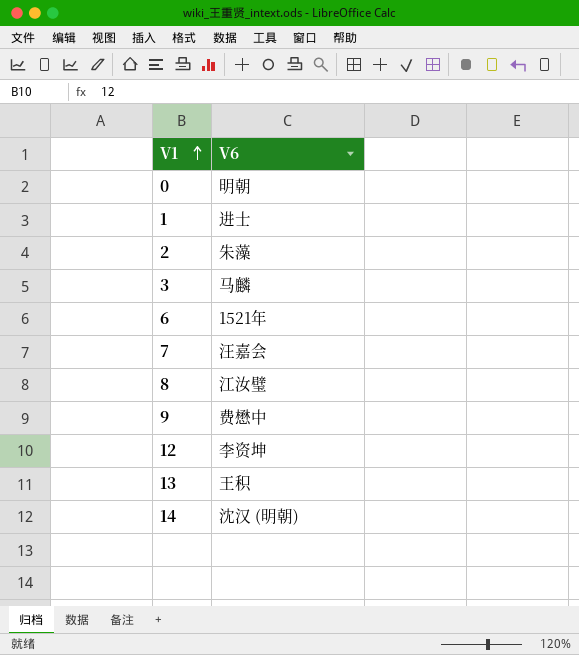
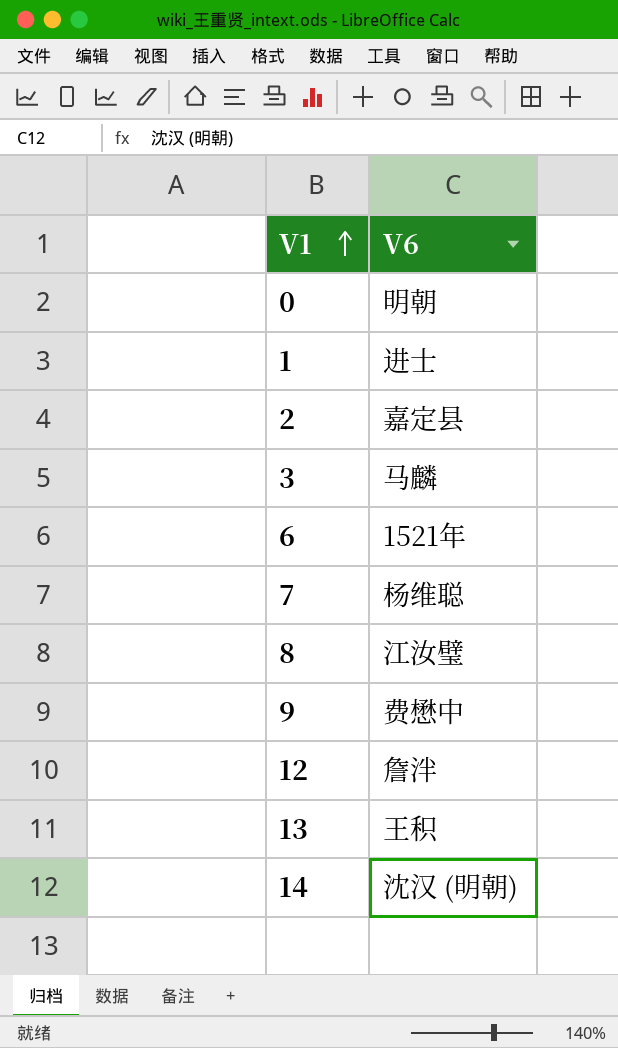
2 | V6: 朱藻 -> 嘉定县
7 | V6: 汪嘉会 -> 杨维聪
12 | V6: 李资坤 -> 詹泮

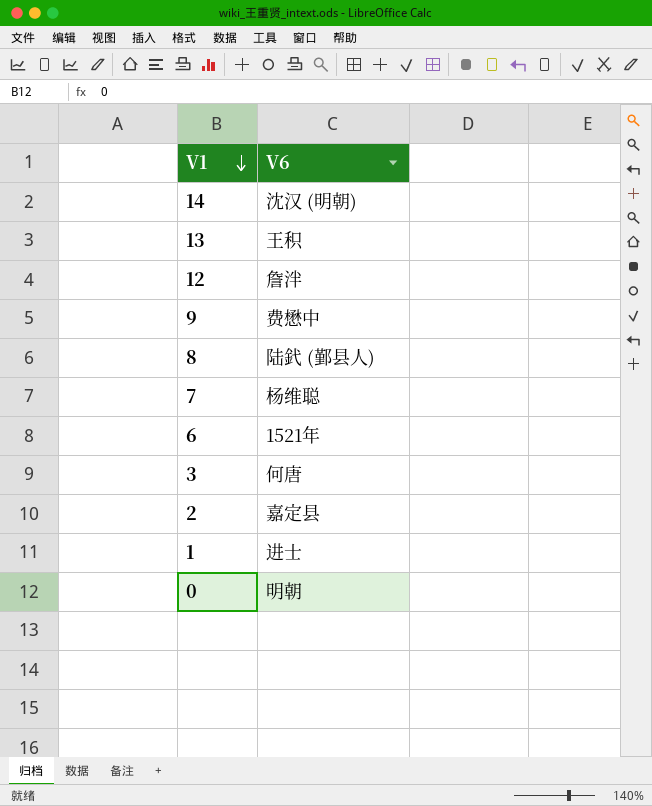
row order: V1 ascending -> V1 descending
8 | V6: 江汝璧 -> 陆釴 (鄞县人)
3 | V6: 马麟 -> 何唐

